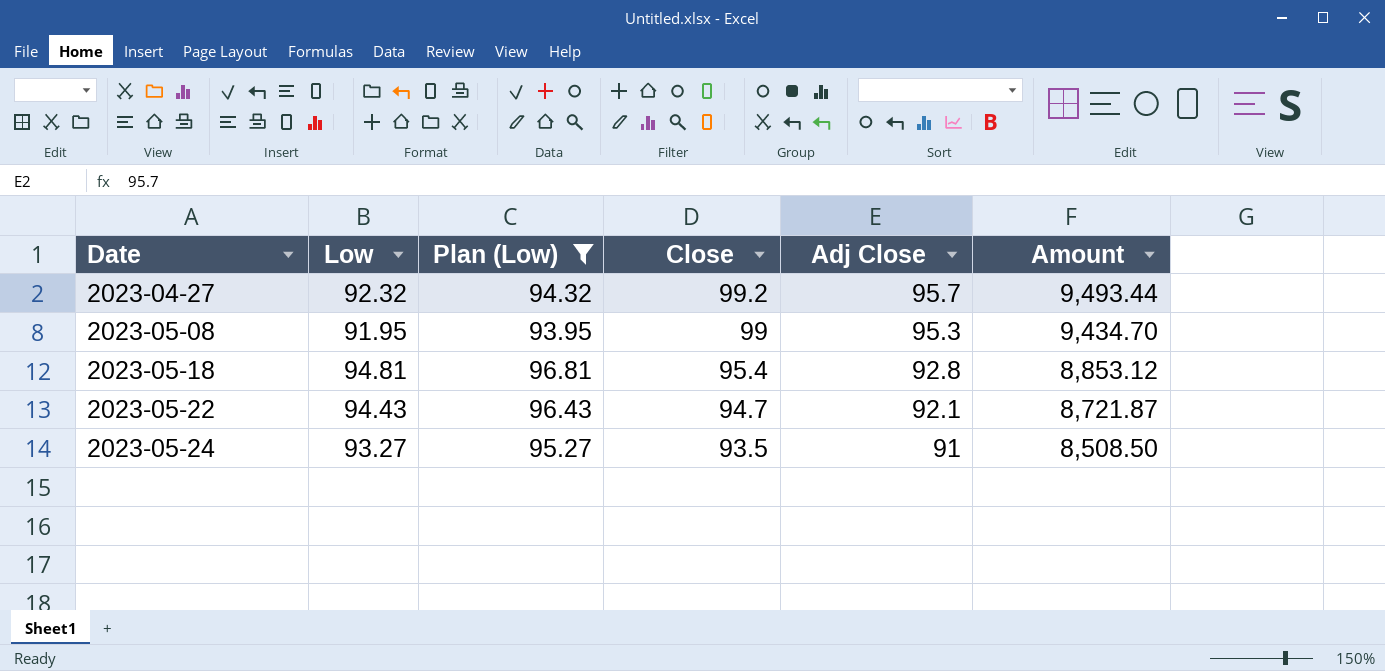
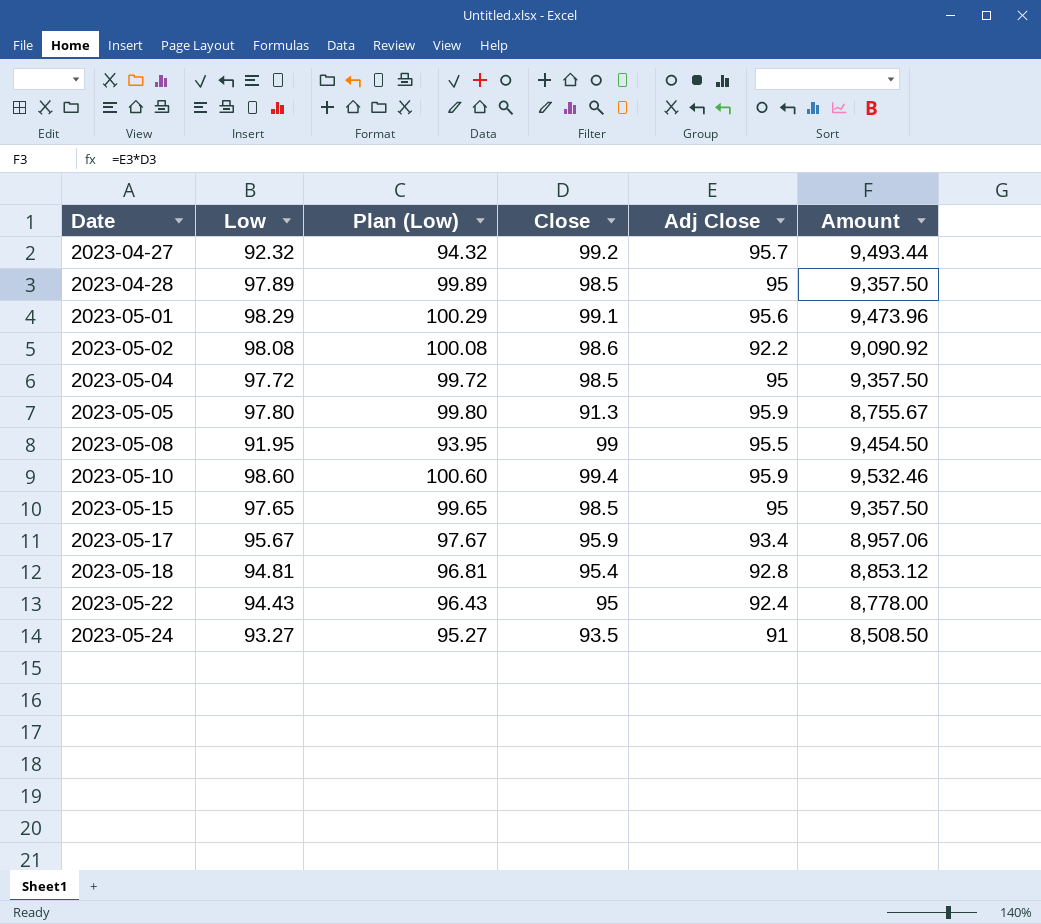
filter: Plan (Low) <= 96.81 -> none
2023-05-08 | Adj Close: 95.3 -> 95.5
2023-05-08 | Amount: 9,434.70 -> 9,454.50
2023-05-22 | Close: 94.7 -> 95
2023-05-22 | Adj Close: 92.1 -> 92.4
2023-05-22 | Amount: 8,721.87 -> 8,778.00

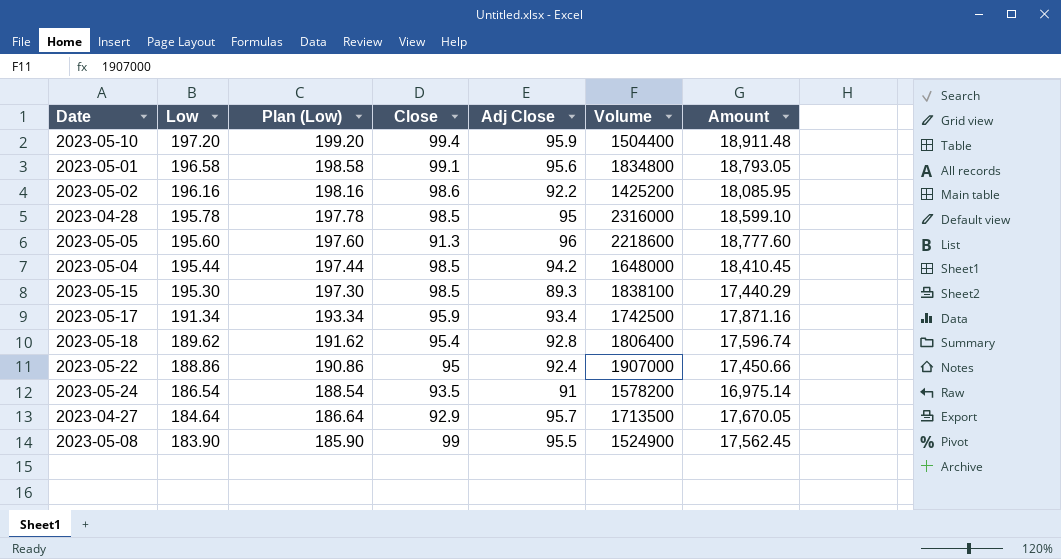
row order: Date ascending -> Low descending
column Volume | position: none -> 6
column Amount | formula: [Close] * [Adj Close] -> [Low] * [Adj Close]
2023-05-10 | Low: 98.60 -> 197.20
2023-05-10 | Plan (Low): 100.60 -> 199.20
2023-05-01 | Low: 98.29 -> 196.58
2023-05-01 | Plan (Low): 100.29 -> 198.58
2023-05-02 | Low: 98.08 -> 196.16
2023-05-02 | Plan (Low): 100.08 -> 198.16
2023-04-28 | Low: 97.89 -> 195.78
2023-04-28 | Plan (Low): 99.89 -> 197.78
2023-05-05 | Low: 97.80 -> 195.60
2023-05-05 | Plan (Low): 99.80 -> 197.60
2023-05-05 | Adj Close: 95.9 -> 96
2023-05-04 | Low: 97.72 -> 195.44
2023-05-04 | Plan (Low): 99.72 -> 197.44
2023-05-04 | Adj Close: 95 -> 94.2
2023-05-15 | Low: 97.65 -> 195.30
2023-05-15 | Plan (Low): 99.65 -> 197.30
2023-05-15 | Adj Close: 95 -> 89.3
2023-05-17 | Low: 95.67 -> 191.34
2023-05-17 | Plan (Low): 97.67 -> 193.34
2023-05-18 | Low: 94.81 -> 189.62
2023-05-18 | Plan (Low): 96.81 -> 191.62
2023-05-22 | Low: 94.43 -> 188.86
2023-05-22 | Plan (Low): 96.43 -> 190.86
2023-05-24 | Low: 93.27 -> 186.54
2023-05-24 | Plan (Low): 95.27 -> 188.54
2023-04-27 | Low: 92.32 -> 184.64
2023-04-27 | Plan (Low): 94.32 -> 186.64
2023-04-27 | Close: 99.2 -> 92.9
2023-05-08 | Low: 91.95 -> 183.90
2023-05-08 | Plan (Low): 93.95 -> 185.90

